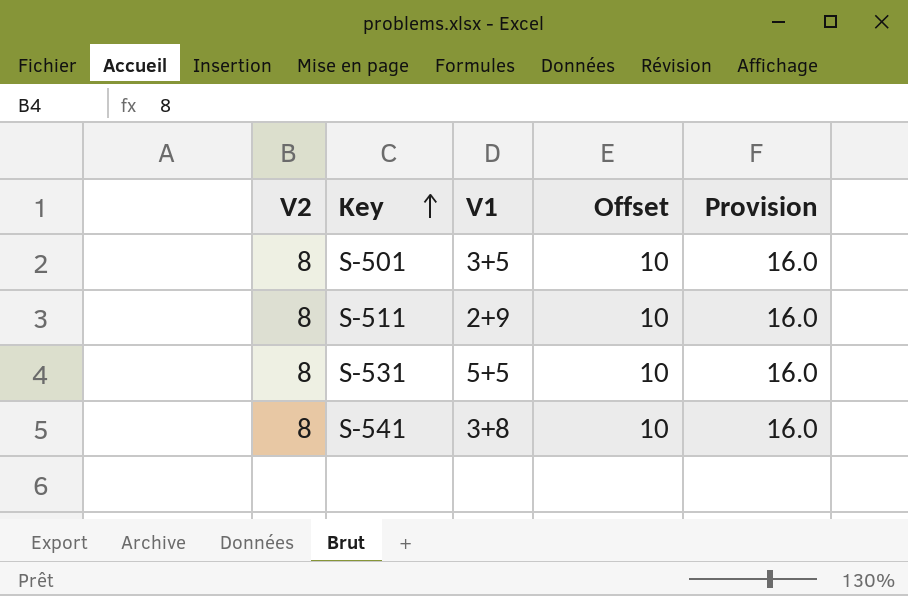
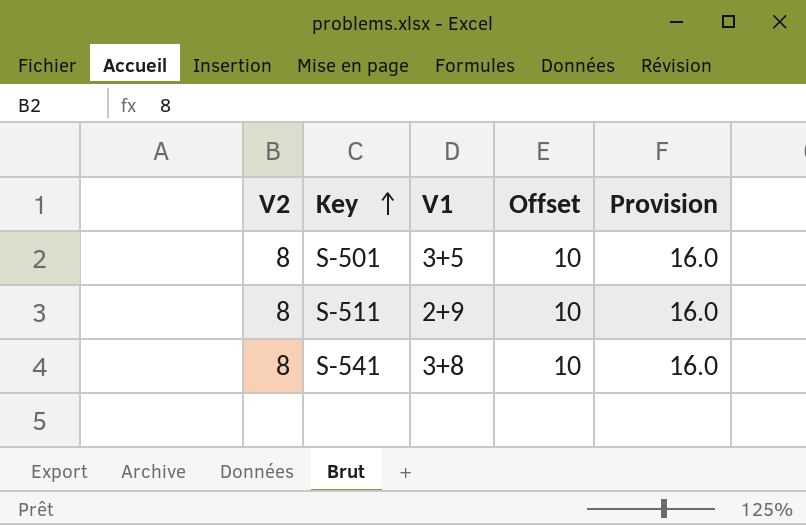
row S-531: 8 | 5+5 | 10 | 16.0 -> none

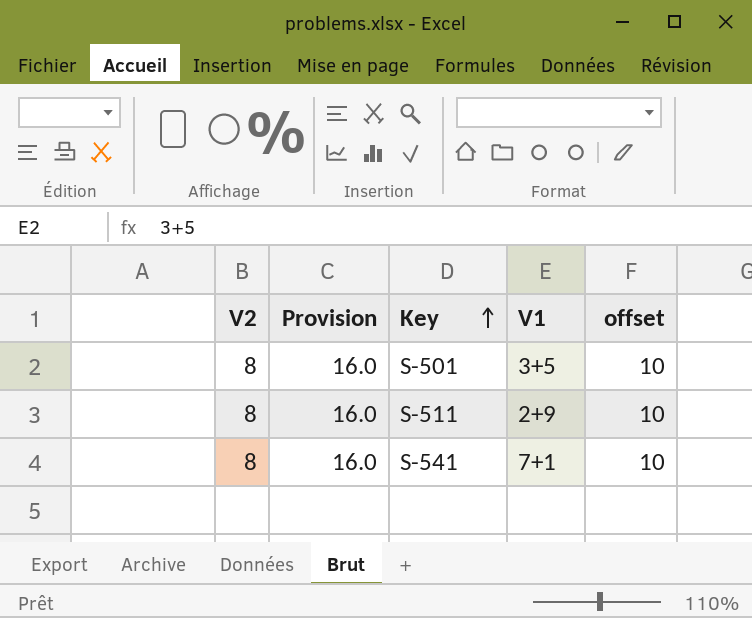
column Provision | position: 5 -> 2
column name: Offset -> offset
S-541 | V1: 3+8 -> 7+1

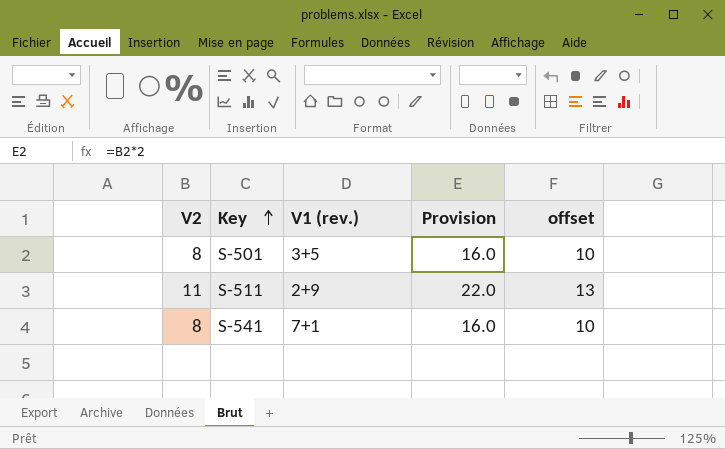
column name: V1 -> V1 (rev.)
column Provision | position: 2 -> 4
S-511 | V2: 8 -> 11
S-511 | Provision: 16.0 -> 22.0
S-511 | offset: 10 -> 13

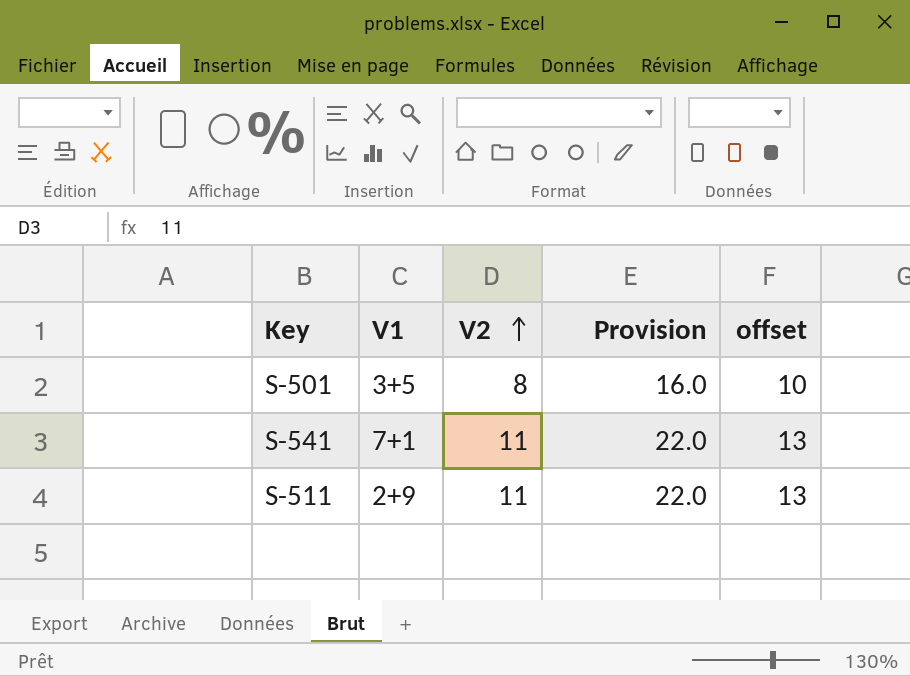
row order: Key ascending -> V2 ascending
column name: V1 (rev.) -> V1
column V2 | position: 1 -> 3
S-541 | V2: 8 -> 11
S-541 | Provision: 16.0 -> 22.0
S-541 | offset: 10 -> 13

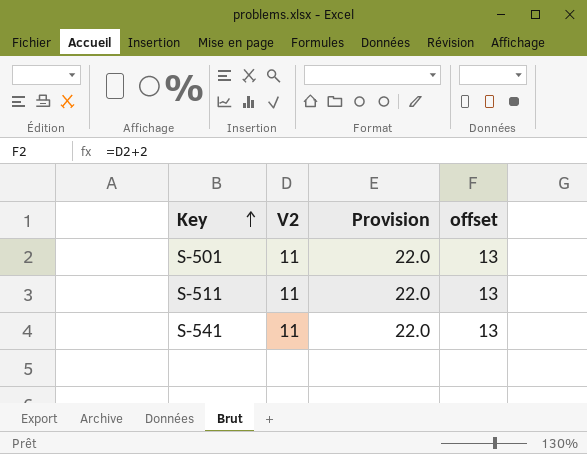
row order: V2 ascending -> Key ascending
column V1 | position: 2 -> none
S-501 | V2: 8 -> 11
S-501 | Provision: 16.0 -> 22.0
S-501 | offset: 10 -> 13

